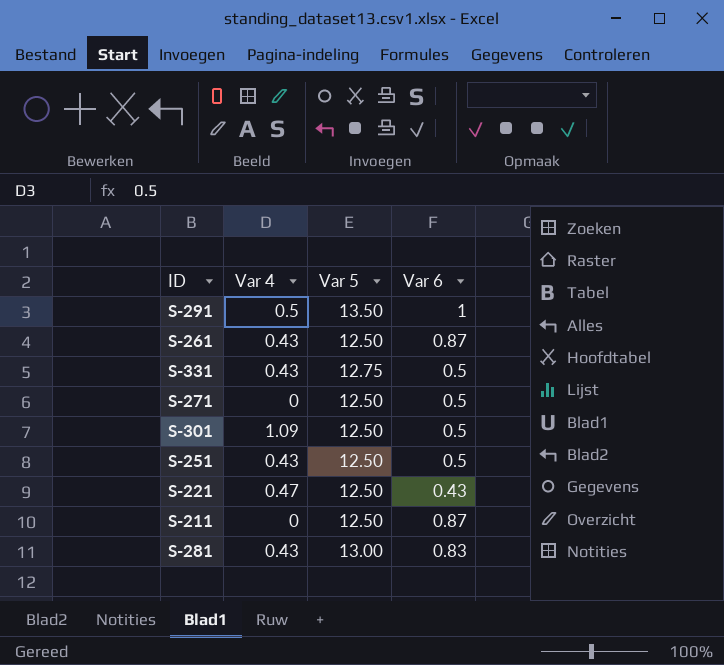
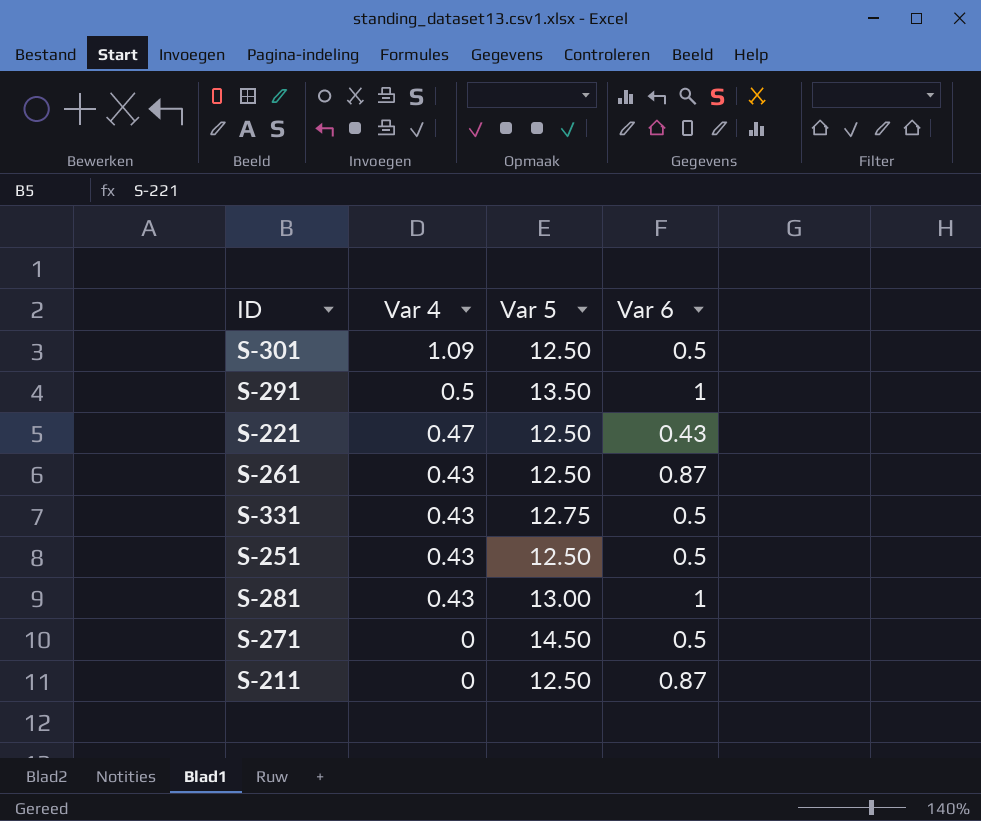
row order: none -> Var 4 descending
S-281 | Var 6: 0.83 -> 1
S-271 | Var 5: 12.50 -> 14.50

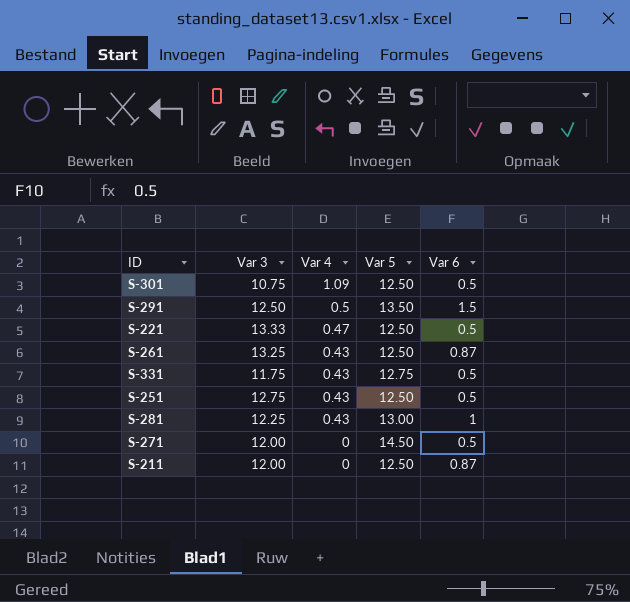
column Var 3 | position: none -> 2
S-291 | Var 6: 1 -> 1.5
S-221 | Var 6: 0.43 -> 0.5

